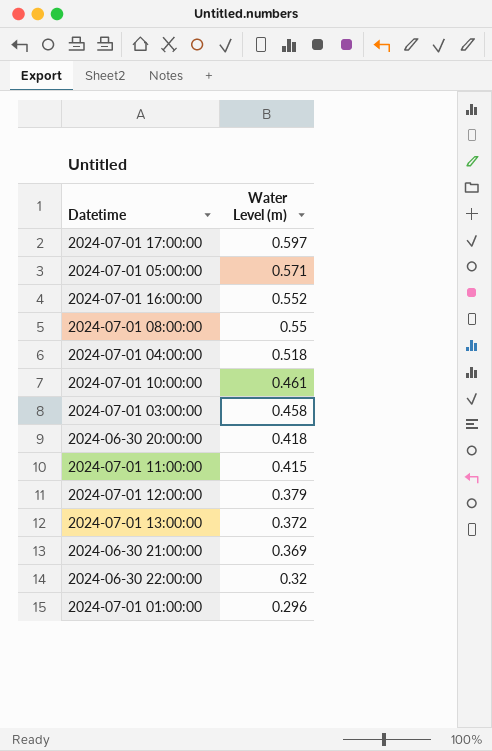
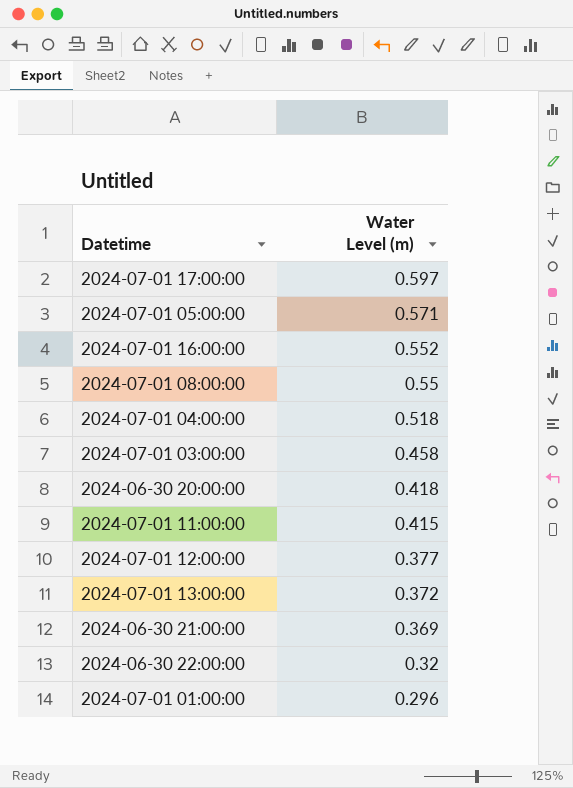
row 2024-07-01 10:00:00: 0.461 -> none
2024-07-01 12:00:00 | Water Level (m): 0.379 -> 0.377

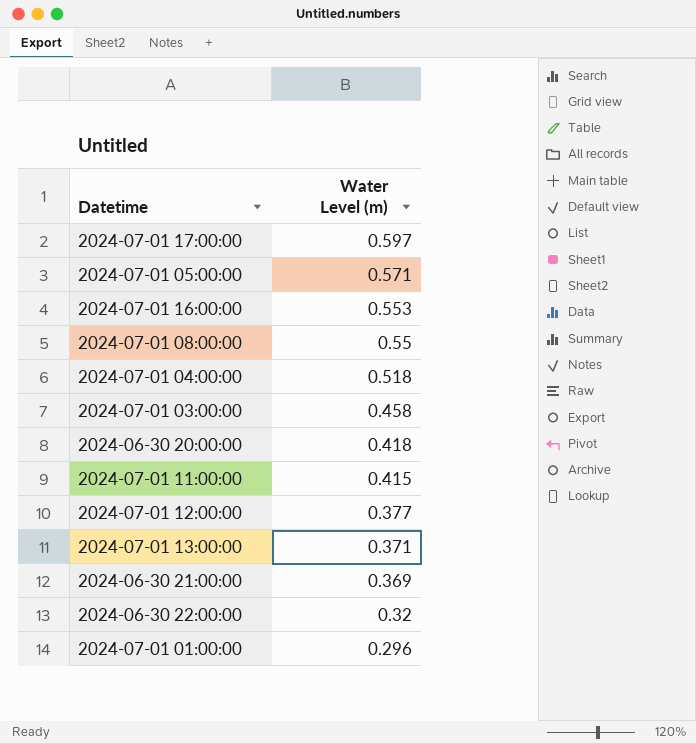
2024-07-01 16:00:00 | Water Level (m): 0.552 -> 0.553
2024-07-01 13:00:00 | Water Level (m): 0.372 -> 0.371

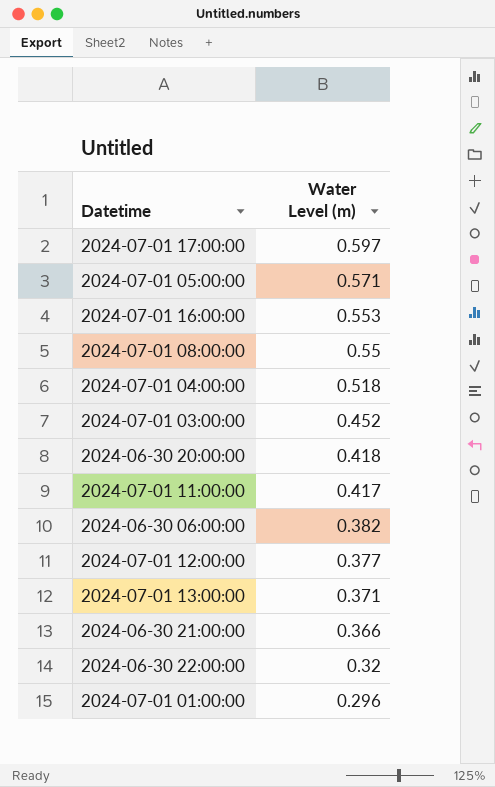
2024-07-01 03:00:00 | Water Level (m): 0.458 -> 0.452
2024-07-01 11:00:00 | Water Level (m): 0.415 -> 0.417
row 2024-06-30 06:00:00: none -> 0.382
2024-06-30 21:00:00 | Water Level (m): 0.369 -> 0.366

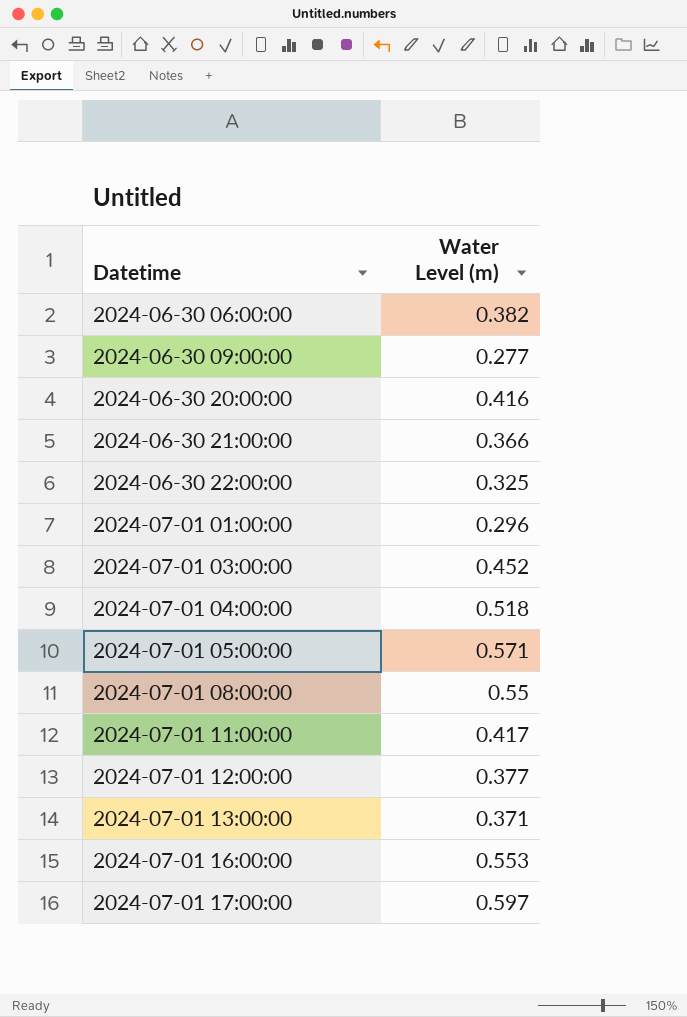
row order: Water Level (m) descending -> Datetime ascending
row 2024-06-30 09:00:00: none -> 0.277
2024-06-30 20:00:00 | Water Level (m): 0.418 -> 0.416
2024-06-30 22:00:00 | Water Level (m): 0.32 -> 0.325

